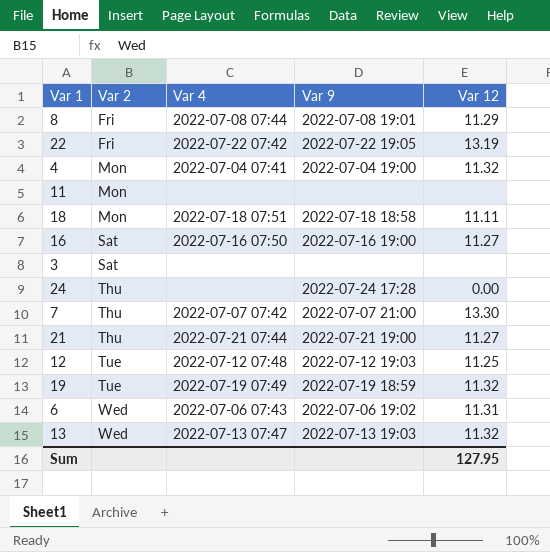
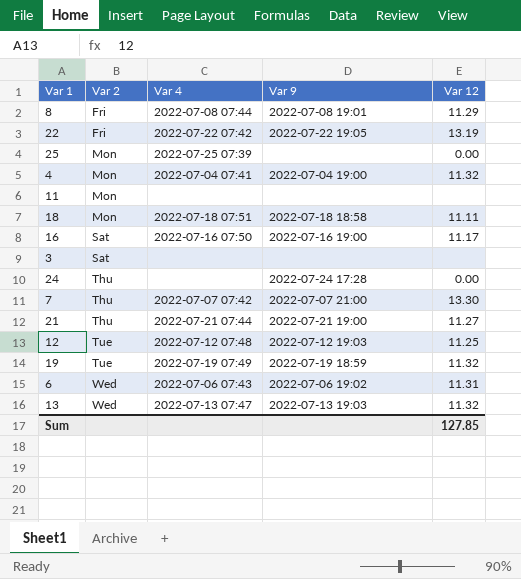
row 25: none -> Mon | 2022-07-25 07:39 | none | 0.00
16 | Var 12: 11.27 -> 11.17
Sum | Var 12: 127.95 -> 127.85

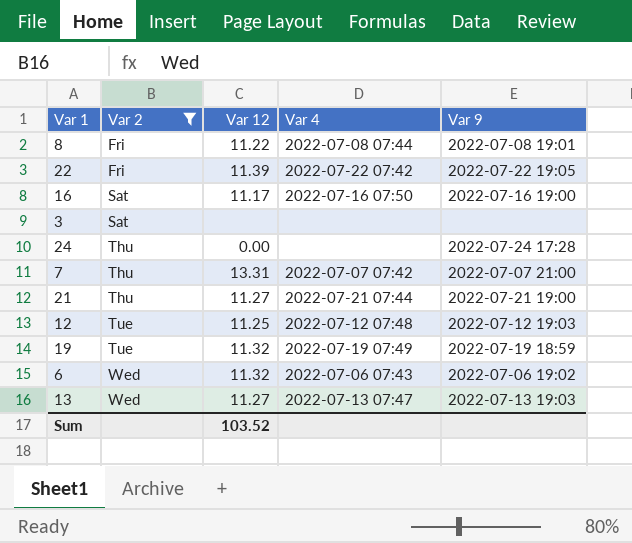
filter: none -> Var 2 != Mon
column Var 12 | position: 5 -> 3
8 | Var 12: 11.29 -> 11.22
22 | Var 12: 13.19 -> 11.39
7 | Var 12: 13.30 -> 13.31
6 | Var 12: 11.31 -> 11.32
13 | Var 12: 11.32 -> 11.27
Sum | Var 12: 127.85 -> 103.52

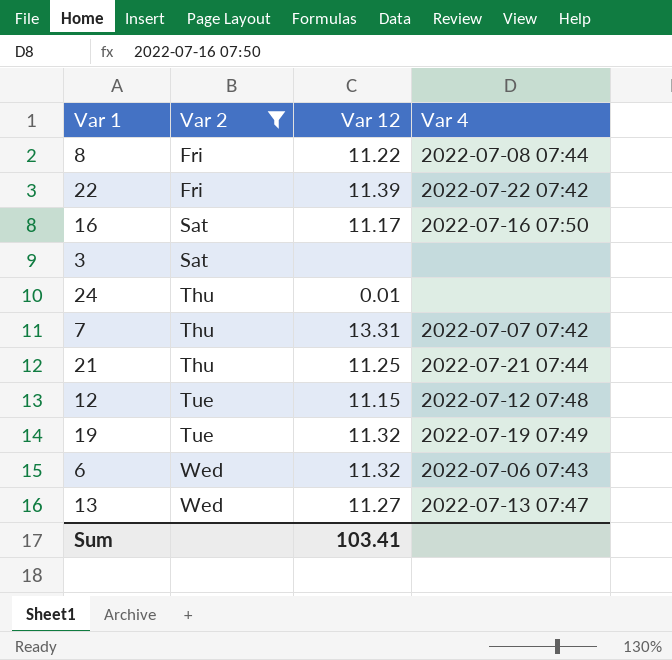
column Var 9 | position: 5 -> none
24 | Var 12: 0.00 -> 0.01
21 | Var 12: 11.27 -> 11.25
12 | Var 12: 11.25 -> 11.15
Sum | Var 12: 103.52 -> 103.41

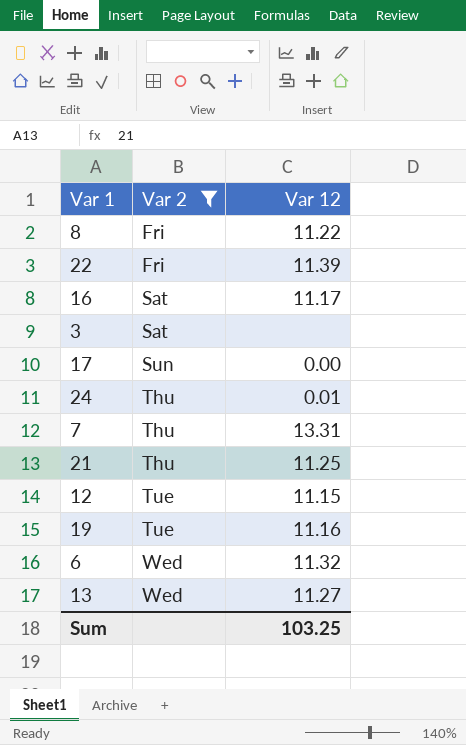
column Var 4 | position: 4 -> none
row 17: none -> Sun | 0.00
19 | Var 12: 11.32 -> 11.16
Sum | Var 12: 103.41 -> 103.25

